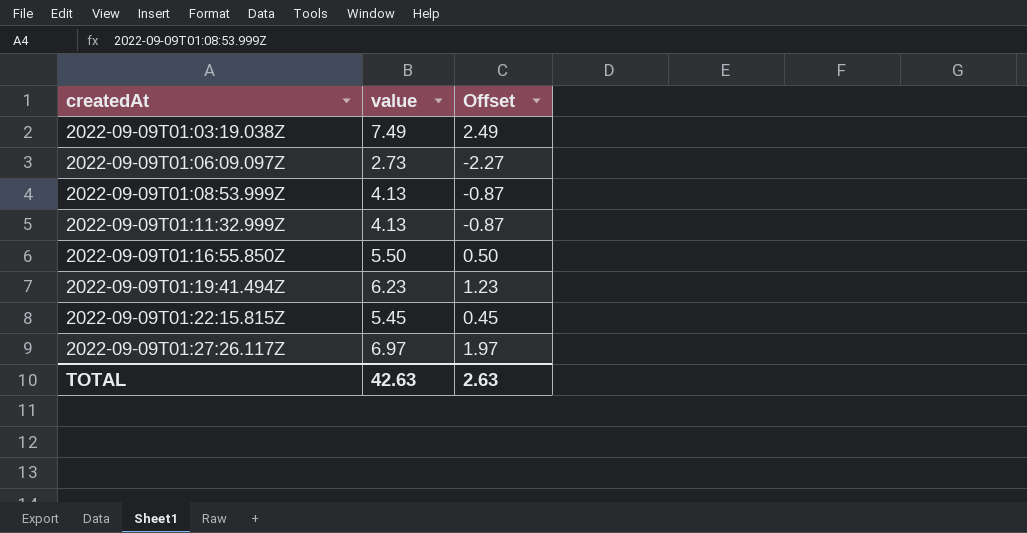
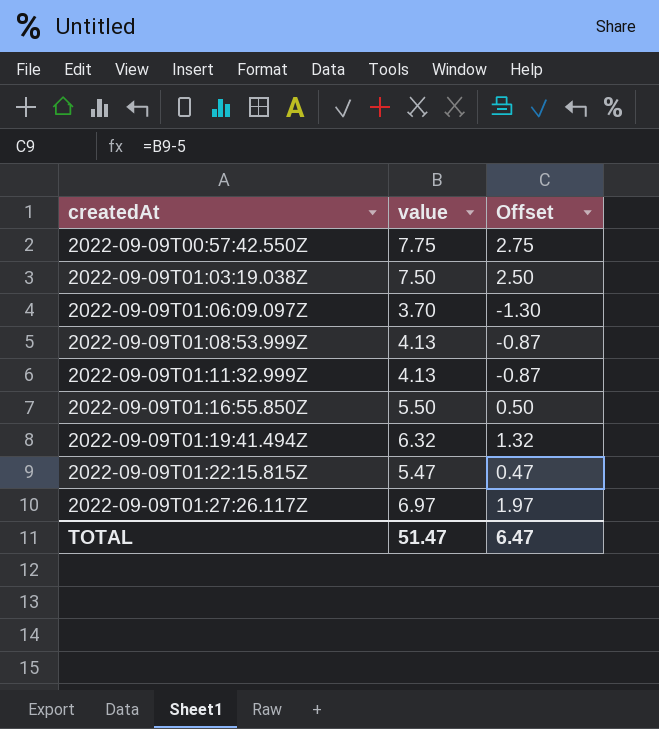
row 2022-09-09T00:57:42.550Z: none -> 7.75 | 2.75
2022-09-09T01:03:19.038Z | value: 7.49 -> 7.50
2022-09-09T01:03:19.038Z | Offset: 2.49 -> 2.50
2022-09-09T01:06:09.097Z | value: 2.73 -> 3.70
2022-09-09T01:06:09.097Z | Offset: -2.27 -> -1.30
2022-09-09T01:19:41.494Z | value: 6.23 -> 6.32
2022-09-09T01:19:41.494Z | Offset: 1.23 -> 1.32
2022-09-09T01:22:15.815Z | value: 5.45 -> 5.47
2022-09-09T01:22:15.815Z | Offset: 0.45 -> 0.47
TOTAL | value: 42.63 -> 51.47
TOTAL | Offset: 2.63 -> 6.47

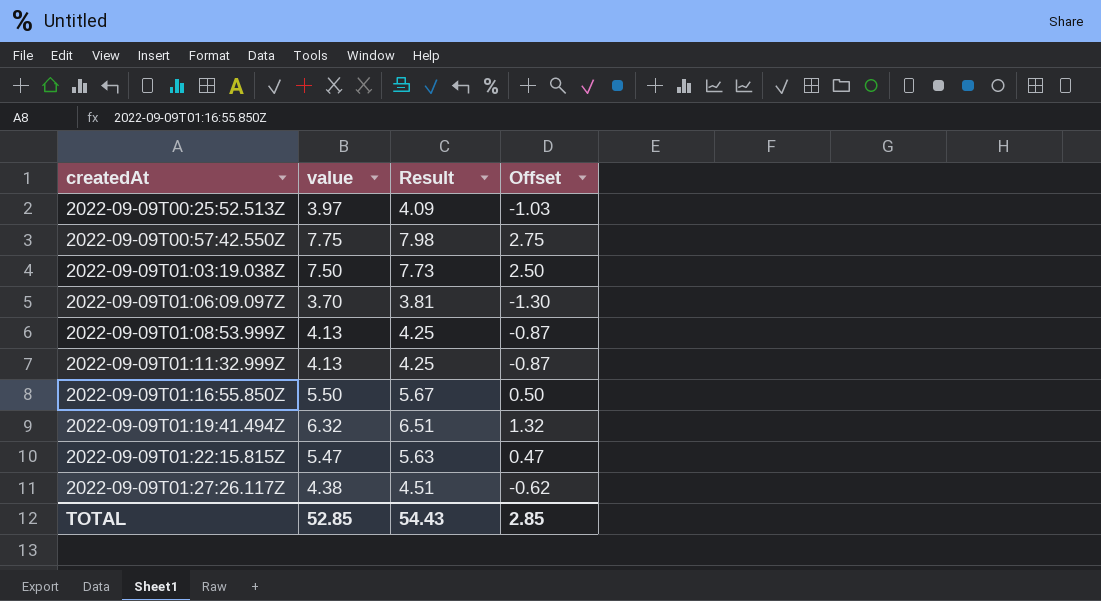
column Result | formula: none -> [value] * 1.03
row 2022-09-09T00:25:52.513Z: none -> 3.97 | 4.09 | -1.03
2022-09-09T01:27:26.117Z | value: 6.97 -> 4.38
2022-09-09T01:27:26.117Z | Offset: 1.97 -> -0.62
TOTAL | value: 51.47 -> 52.85
TOTAL | Offset: 6.47 -> 2.85

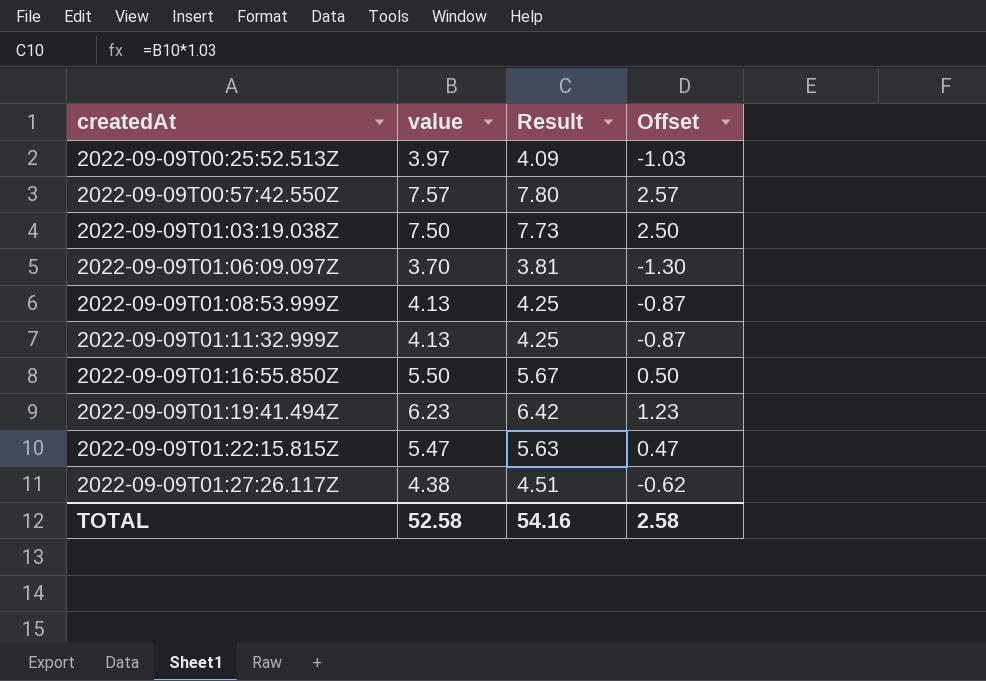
2022-09-09T00:57:42.550Z | value: 7.75 -> 7.57
2022-09-09T00:57:42.550Z | Result: 7.98 -> 7.80
2022-09-09T00:57:42.550Z | Offset: 2.75 -> 2.57
2022-09-09T01:19:41.494Z | value: 6.32 -> 6.23
2022-09-09T01:19:41.494Z | Result: 6.51 -> 6.42
2022-09-09T01:19:41.494Z | Offset: 1.32 -> 1.23
TOTAL | value: 52.85 -> 52.58
TOTAL | Result: 54.43 -> 54.16
TOTAL | Offset: 2.85 -> 2.58

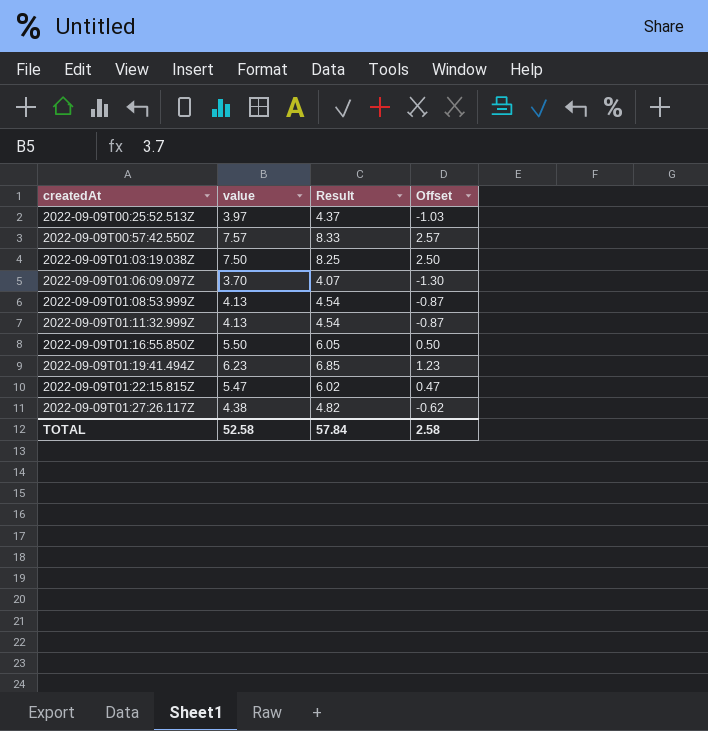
column Result | formula: [value] * 1.03 -> [value] * 1.1
TOTAL | Result: 54.16 -> 57.84

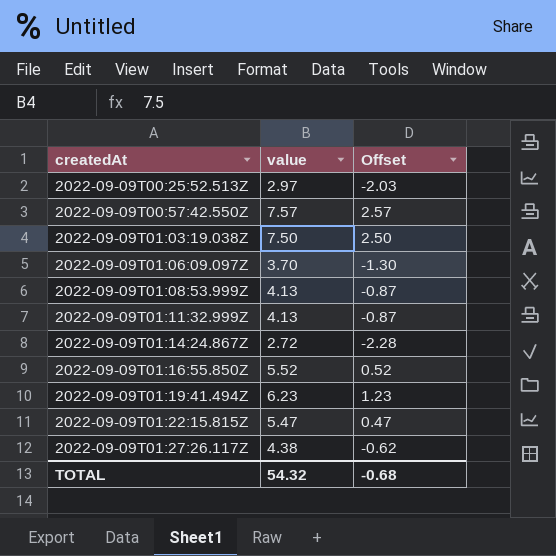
column Result | formula: [value] * 1.1 -> none
2022-09-09T00:25:52.513Z | value: 3.97 -> 2.97
2022-09-09T00:25:52.513Z | Offset: -1.03 -> -2.03
row 2022-09-09T01:14:24.867Z: none -> 2.72 | -2.28
2022-09-09T01:16:55.850Z | value: 5.50 -> 5.52
2022-09-09T01:16:55.850Z | Offset: 0.50 -> 0.52
TOTAL | value: 52.58 -> 54.32
TOTAL | Offset: 2.58 -> -0.68

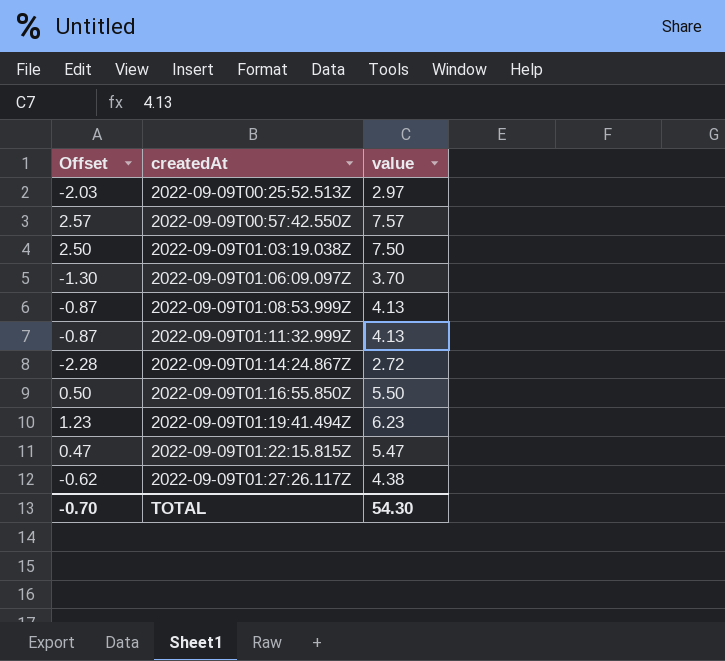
column Offset | position: 3 -> 1
2022-09-09T01:16:55.850Z | Offset: 0.52 -> 0.50
2022-09-09T01:16:55.850Z | value: 5.52 -> 5.50
TOTAL | Offset: -0.68 -> -0.70
TOTAL | value: 54.32 -> 54.30

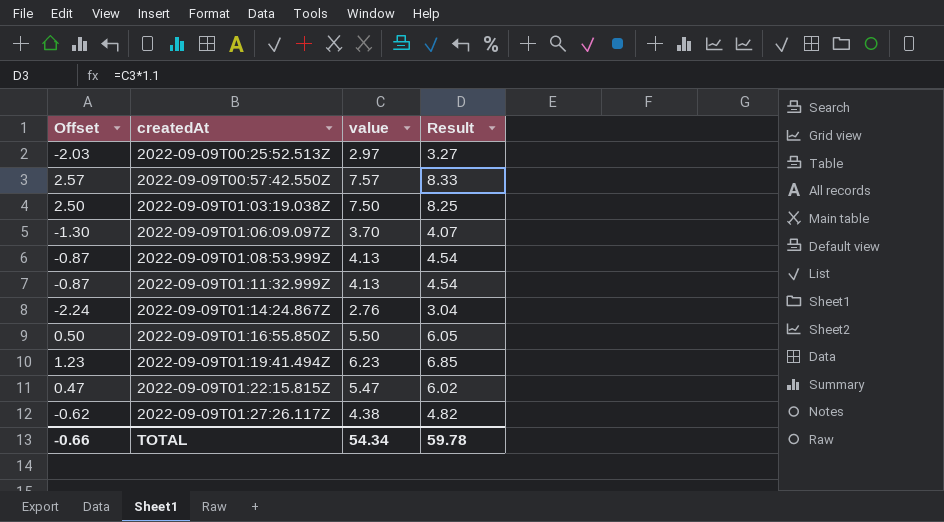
column Result | formula: none -> [value] * 1.1
2022-09-09T01:14:24.867Z | Offset: -2.28 -> -2.24
2022-09-09T01:14:24.867Z | value: 2.72 -> 2.76
TOTAL | Offset: -0.70 -> -0.66
TOTAL | value: 54.30 -> 54.34

